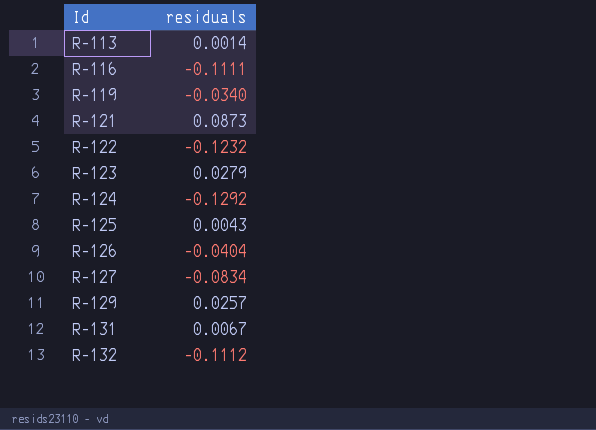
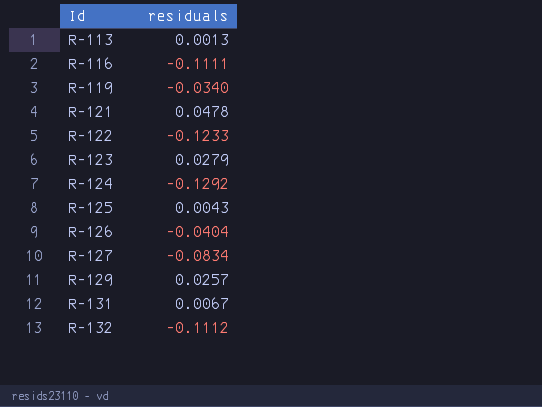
R-113 | residuals: 0.0014 -> 0.0013
R-121 | residuals: 0.0873 -> 0.0478
R-122 | residuals: -0.1232 -> -0.1233

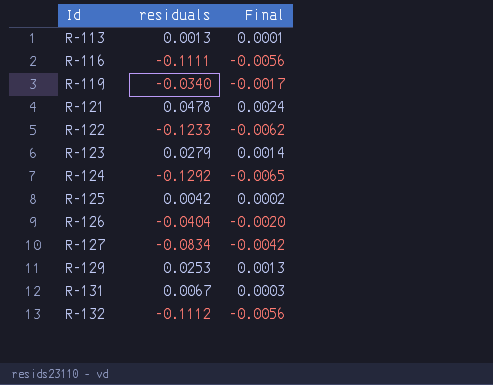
column Final | formula: none -> [residuals] * 0.05
R-125 | residuals: 0.0043 -> 0.0042
R-129 | residuals: 0.0257 -> 0.0253

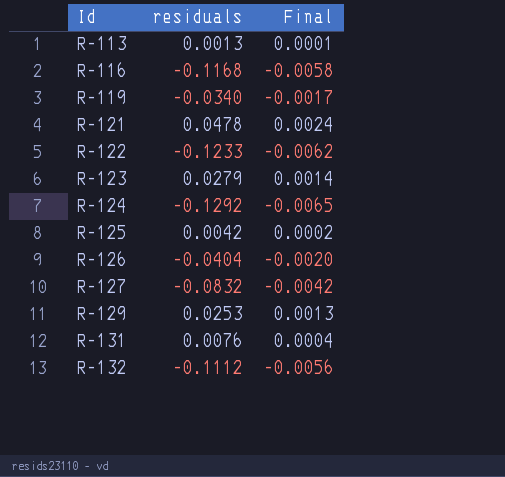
R-116 | residuals: -0.1111 -> -0.1168
R-116 | Final: -0.0056 -> -0.0058
R-127 | residuals: -0.0834 -> -0.0832
R-131 | residuals: 0.0067 -> 0.0076
R-131 | Final: 0.0003 -> 0.0004

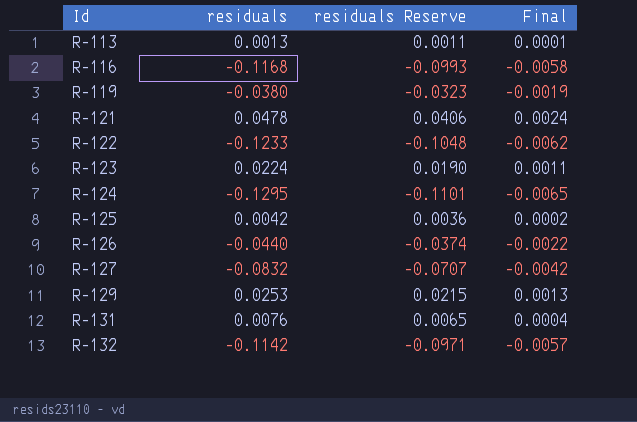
column residuals Reserve | formula: none -> [residuals] * 0.85
R-119 | residuals: -0.0340 -> -0.0380
R-119 | Final: -0.0017 -> -0.0019
R-123 | residuals: 0.0279 -> 0.0224
R-123 | Final: 0.0014 -> 0.0011
R-124 | residuals: -0.1292 -> -0.1295
R-126 | residuals: -0.0404 -> -0.0440
R-126 | Final: -0.0020 -> -0.0022
R-132 | residuals: -0.1112 -> -0.1142
R-132 | Final: -0.0056 -> -0.0057

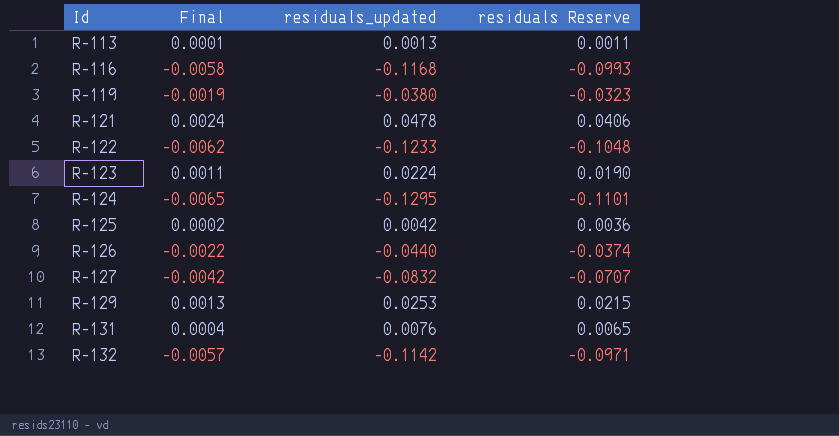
column Final | position: 4 -> 2
column name: residuals -> residuals_updated

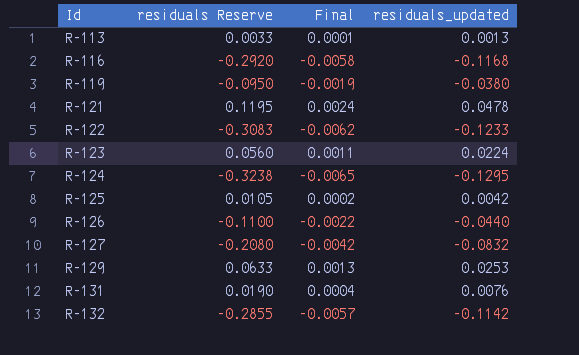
column residuals Reserve | formula: [residuals_updated] * 0.85 -> [residuals_updated] * 2.5
column residuals Reserve | position: 4 -> 2

